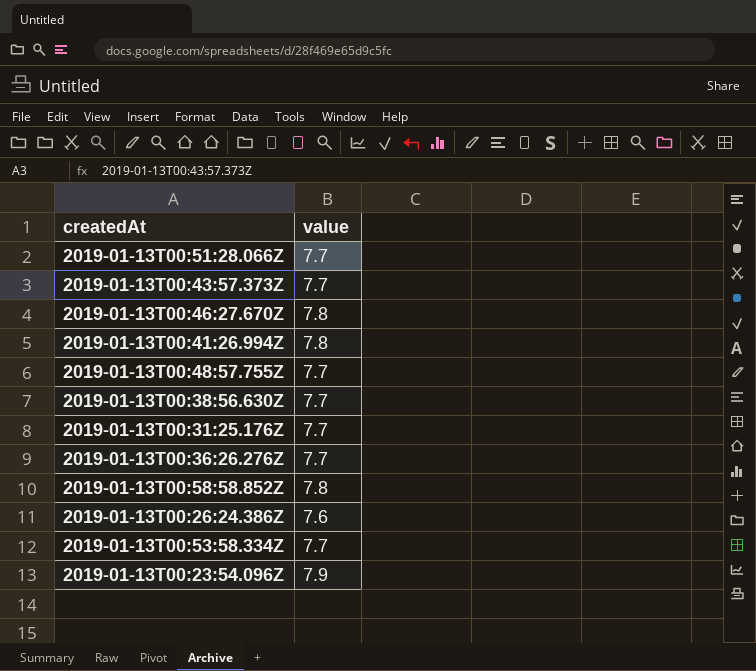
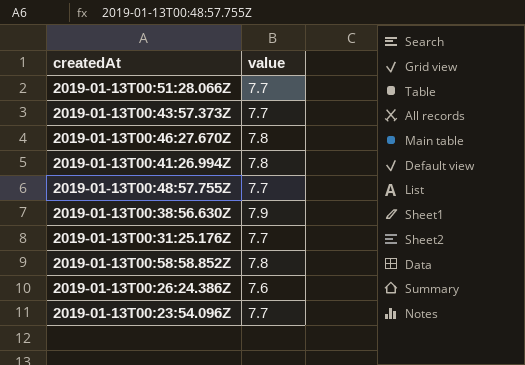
row 2019-01-13T00:36:26.276Z: 7.7 -> none
row 2019-01-13T00:53:58.334Z: 7.7 -> none
2019-01-13T00:38:56.630Z | value: 7.7 -> 7.9
2019-01-13T00:23:54.096Z | value: 7.9 -> 7.7

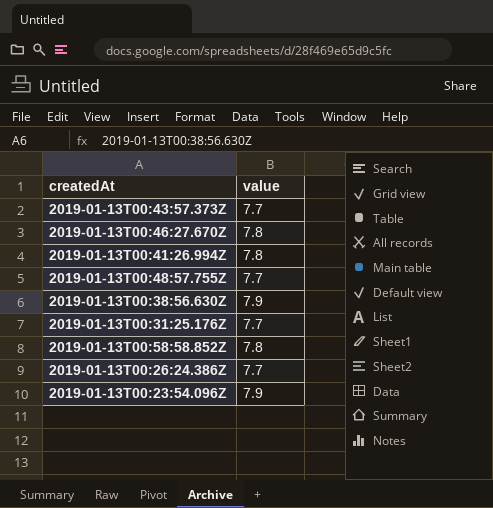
row 2019-01-13T00:51:28.066Z: 7.7 -> none
2019-01-13T00:26:24.386Z | value: 7.6 -> 7.7
2019-01-13T00:23:54.096Z | value: 7.7 -> 7.9

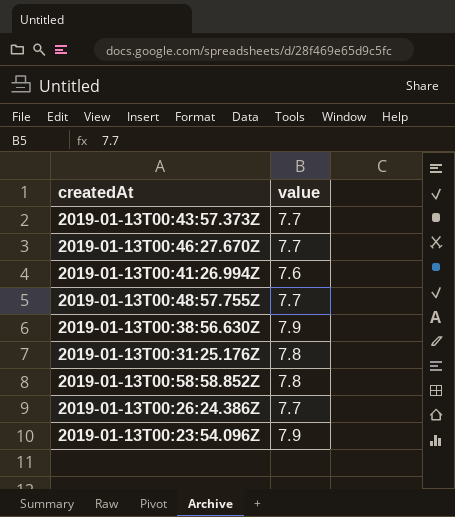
2019-01-13T00:46:27.670Z | value: 7.8 -> 7.7
2019-01-13T00:41:26.994Z | value: 7.8 -> 7.6
2019-01-13T00:31:25.176Z | value: 7.7 -> 7.8

